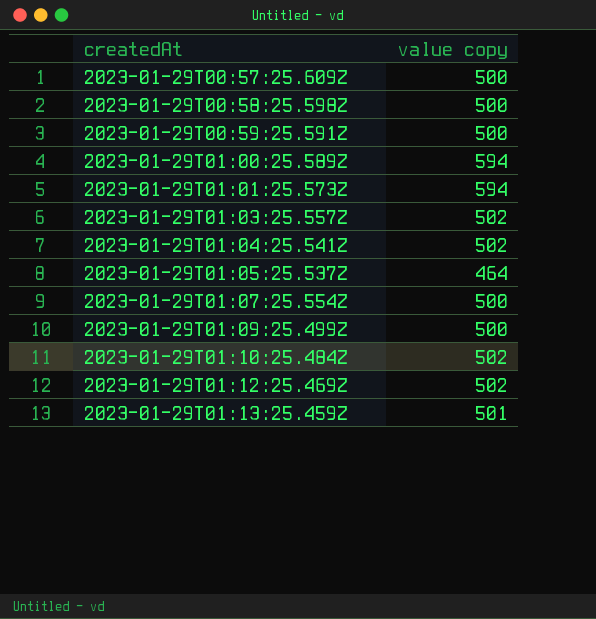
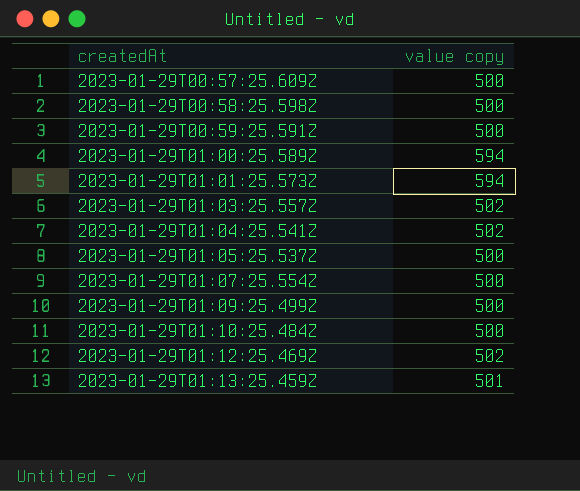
2023-01-29T01:05:25.537Z | value copy: 464 -> 500
2023-01-29T01:10:25.484Z | value copy: 502 -> 500

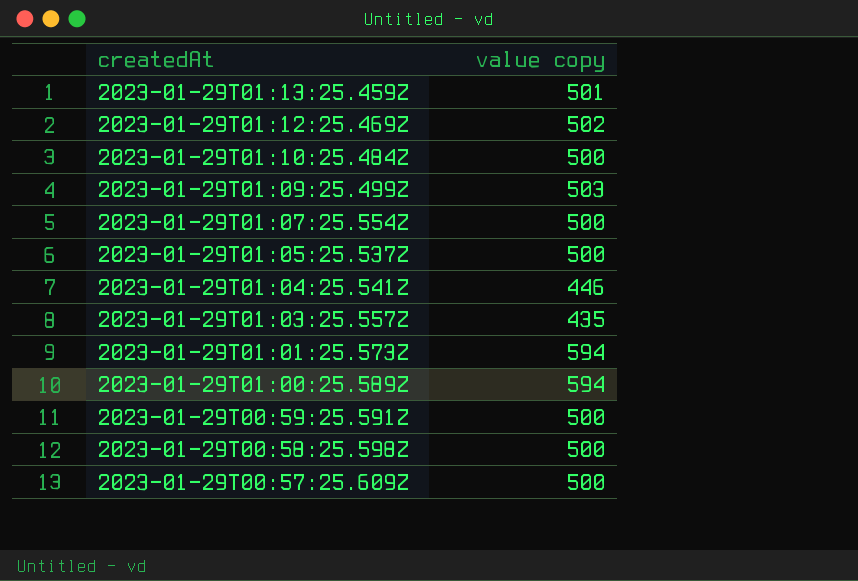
row order: createdAt ascending -> createdAt descending
2023-01-29T01:09:25.499Z | value copy: 500 -> 503
2023-01-29T01:04:25.541Z | value copy: 502 -> 446
2023-01-29T01:03:25.557Z | value copy: 502 -> 435

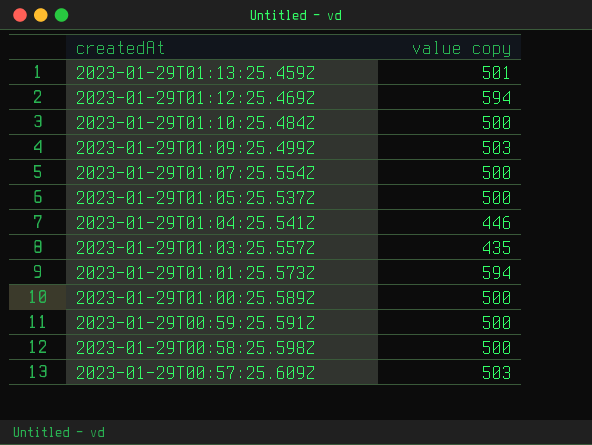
2023-01-29T01:12:25.469Z | value copy: 502 -> 594
2023-01-29T01:00:25.589Z | value copy: 594 -> 500
2023-01-29T00:57:25.609Z | value copy: 500 -> 503

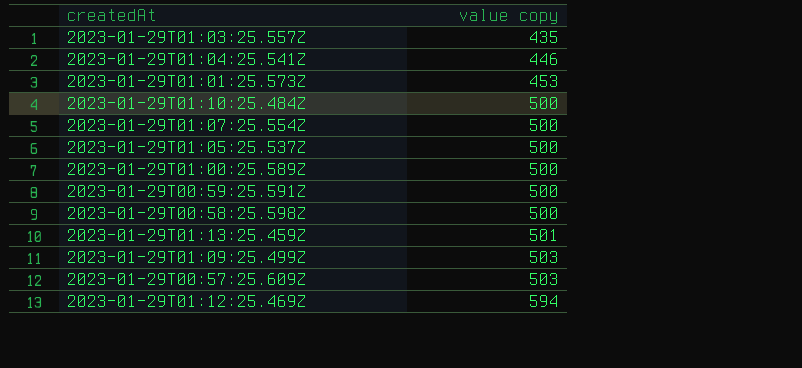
row order: createdAt descending -> value copy ascending
2023-01-29T01:01:25.573Z | value copy: 594 -> 453

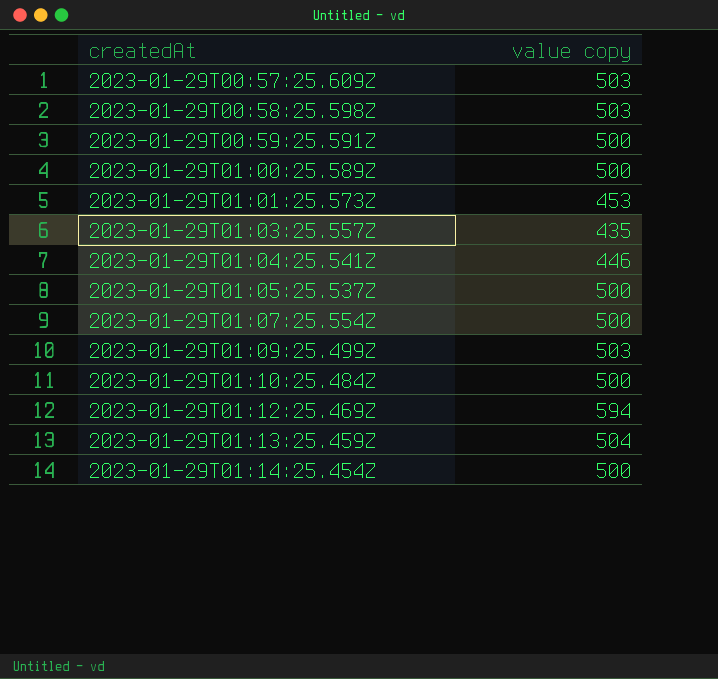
row order: value copy ascending -> createdAt ascending
2023-01-29T00:58:25.598Z | value copy: 500 -> 503
2023-01-29T01:13:25.459Z | value copy: 501 -> 504
row 2023-01-29T01:14:25.454Z: none -> 500

